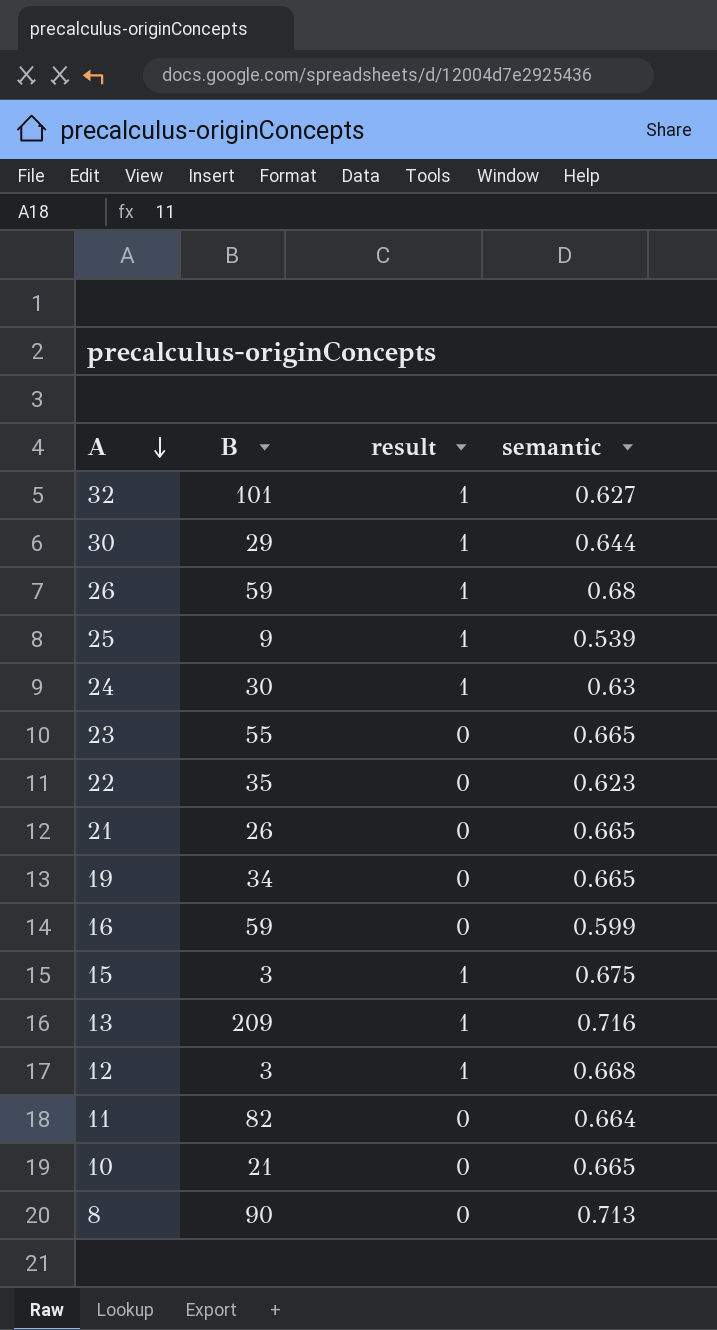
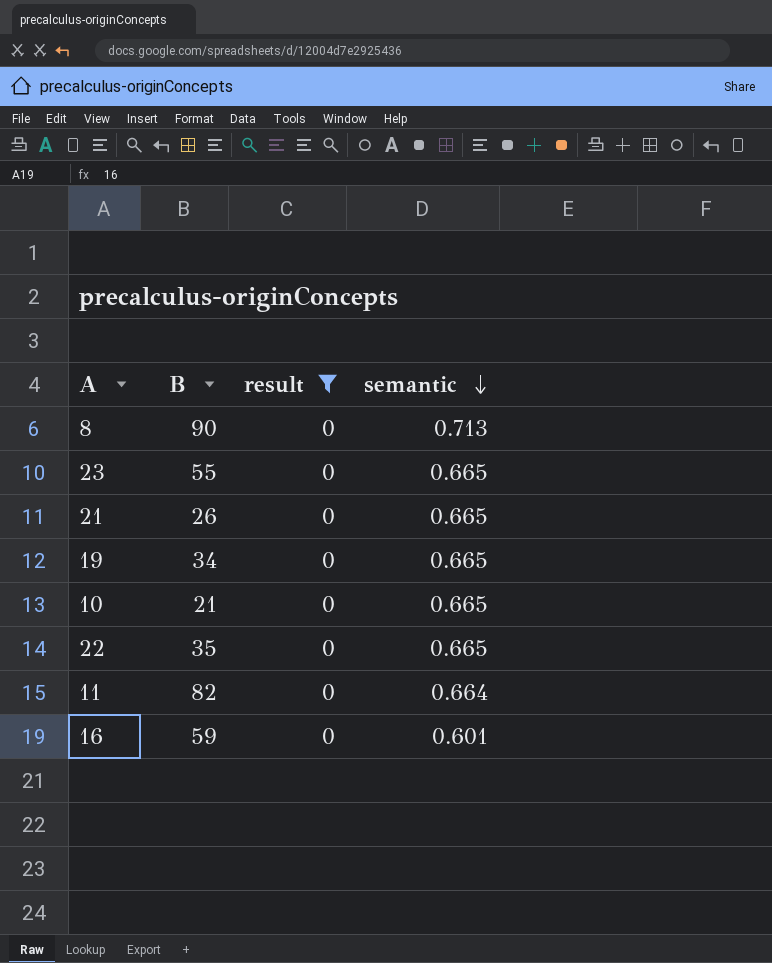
filter: none -> result = 0
row order: A descending -> semantic descending
22 | semantic: 0.623 -> 0.665
16 | semantic: 0.599 -> 0.601

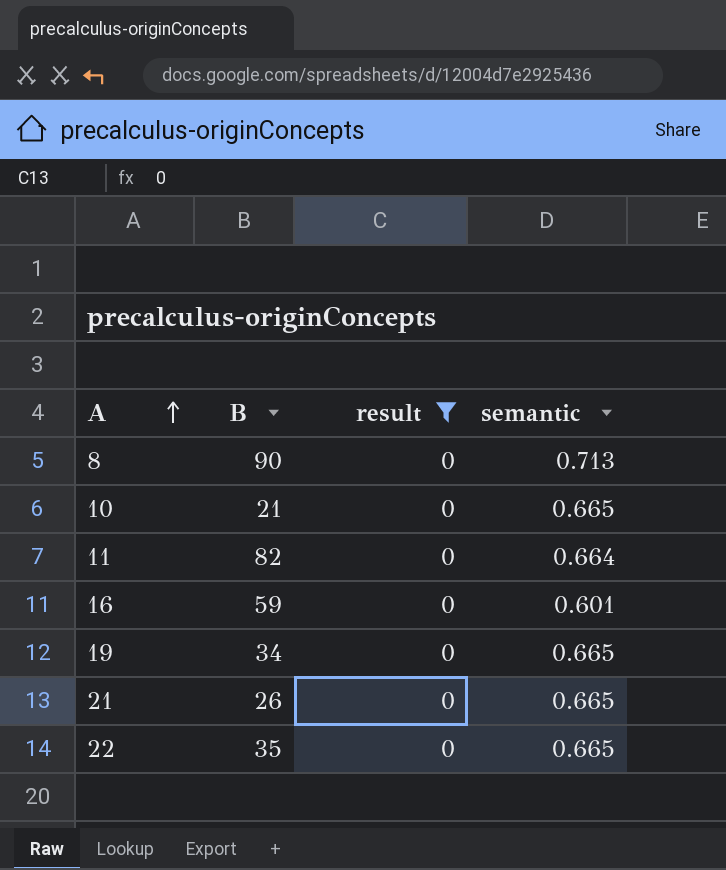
row order: semantic descending -> A ascending
row 23: 55 | 0 | 0.665 -> none

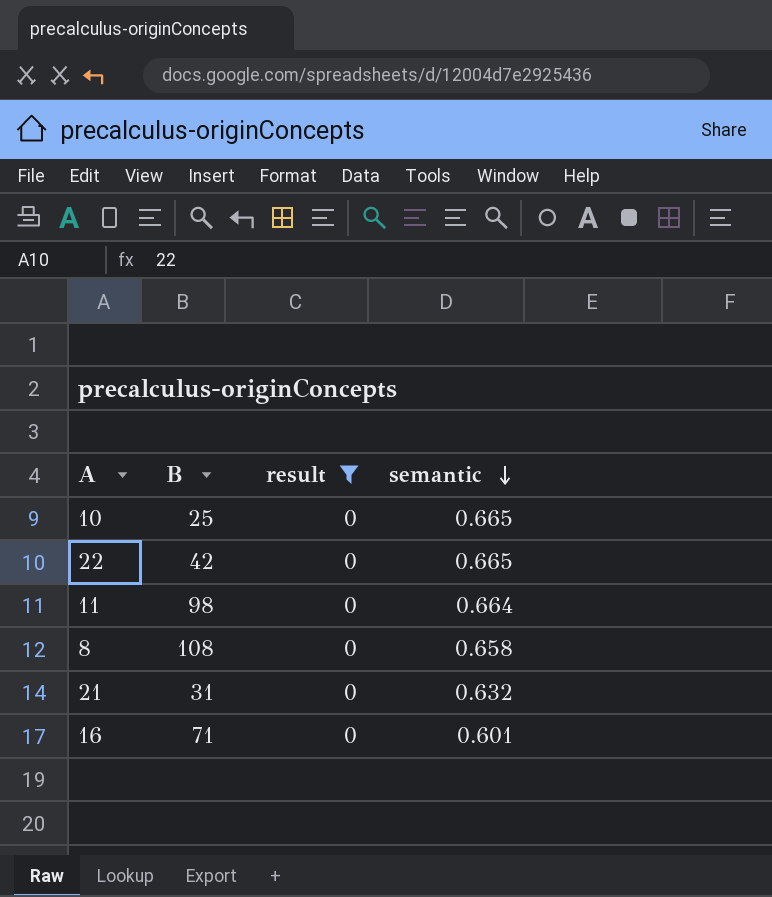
row order: A ascending -> semantic descending
row 19: 34 | 0 | 0.665 -> none
10 | B: 21 -> 25
22 | B: 35 -> 42
11 | B: 82 -> 98
8 | B: 90 -> 108
8 | semantic: 0.713 -> 0.658
21 | B: 26 -> 31
21 | semantic: 0.665 -> 0.632
16 | B: 59 -> 71

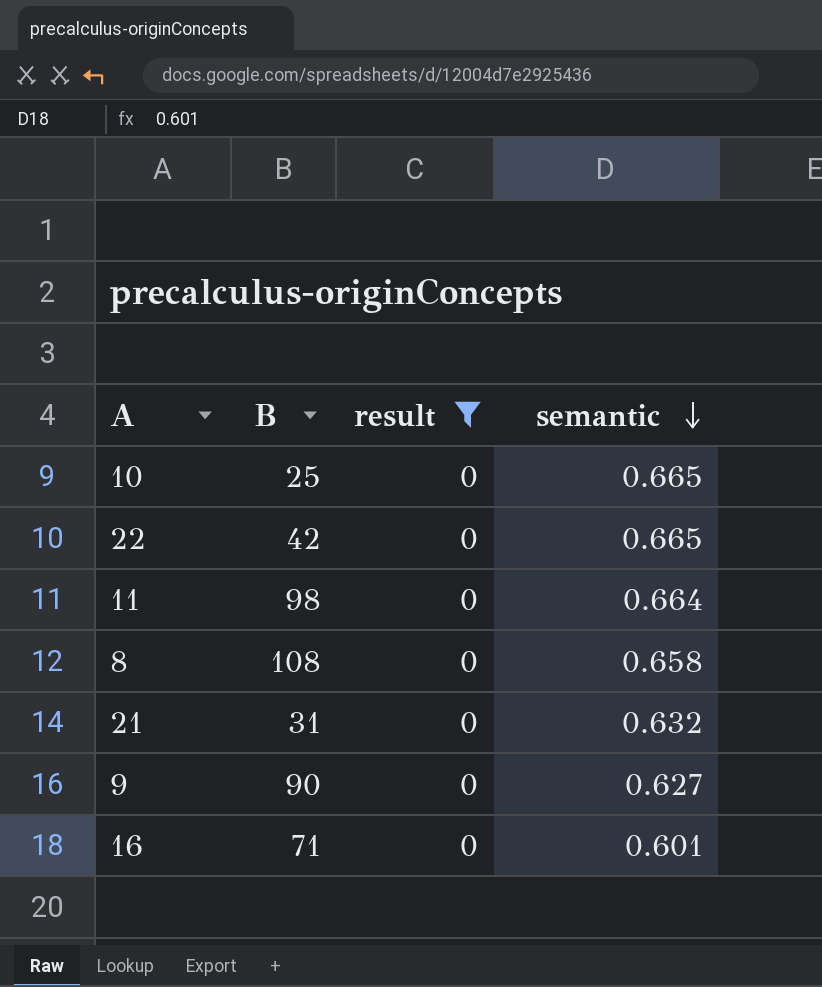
row 9: none -> 90 | 0 | 0.627

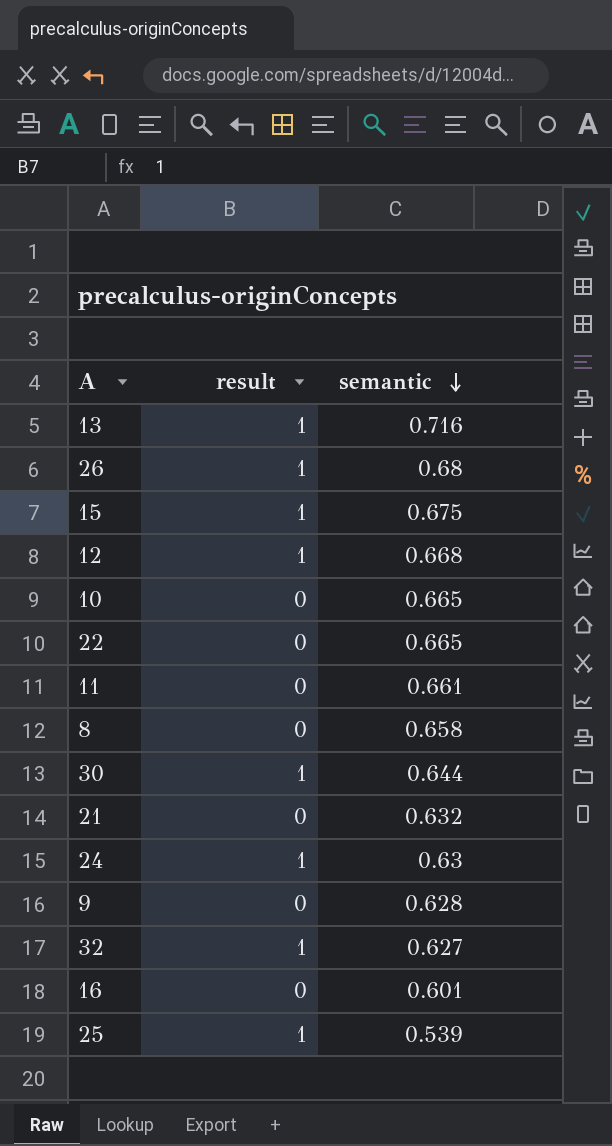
filter: result = 0 -> none
column B | position: 2 -> none
11 | semantic: 0.664 -> 0.661
9 | semantic: 0.627 -> 0.628

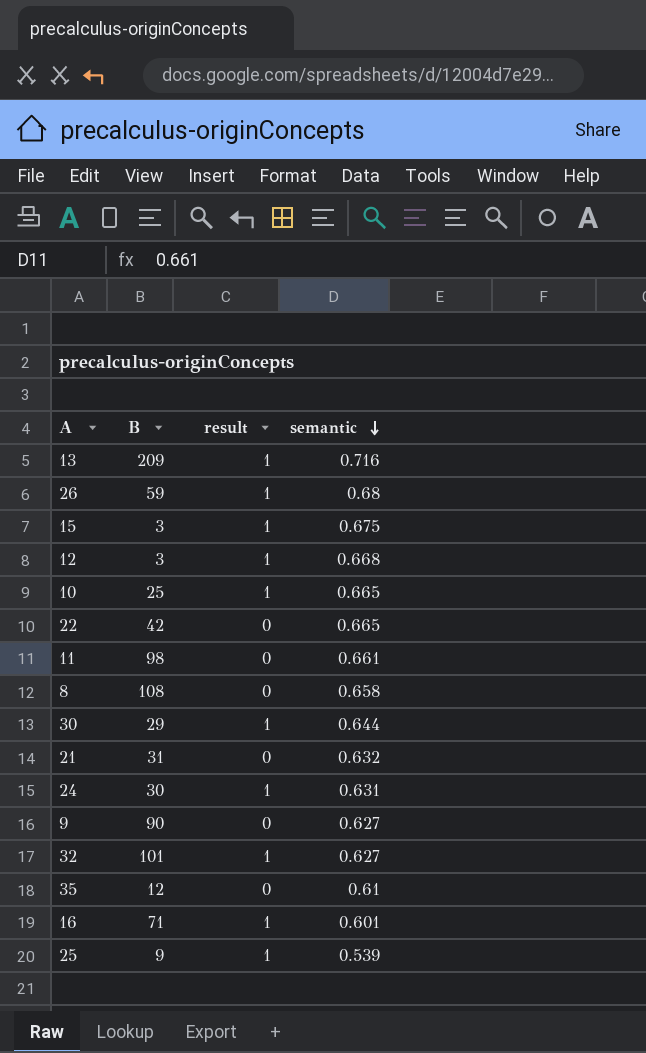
column B | position: none -> 2
10 | result: 0 -> 1
24 | semantic: 0.63 -> 0.631
9 | semantic: 0.628 -> 0.627
row 35: none -> 12 | 0 | 0.61
16 | result: 0 -> 1

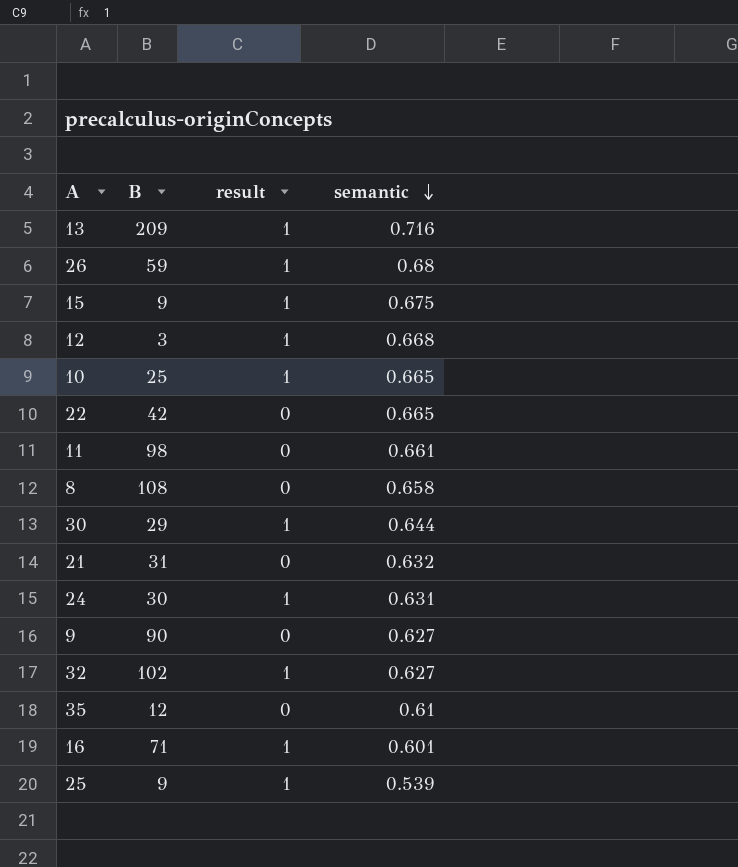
15 | B: 3 -> 9
32 | B: 101 -> 102

